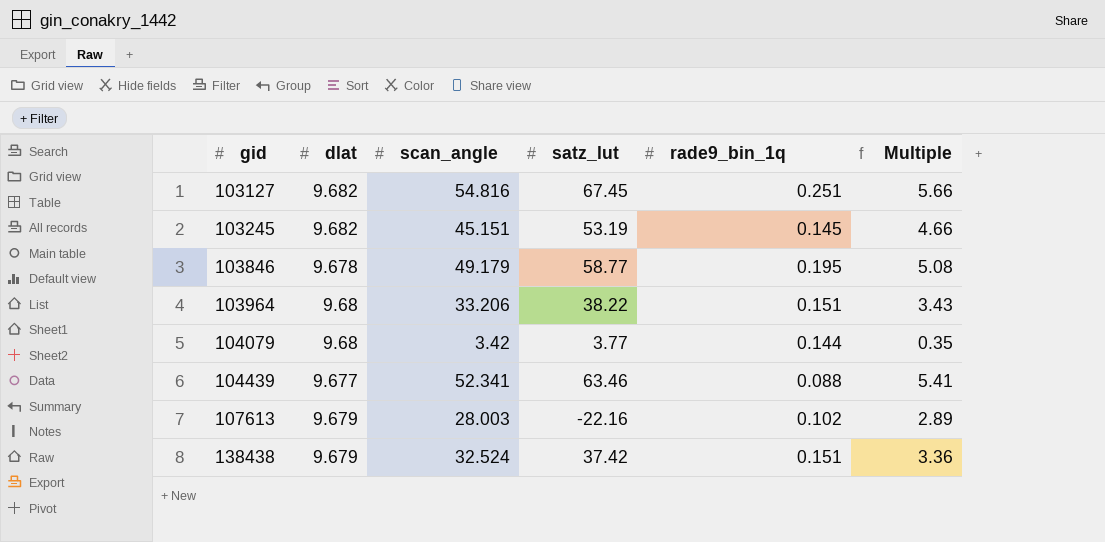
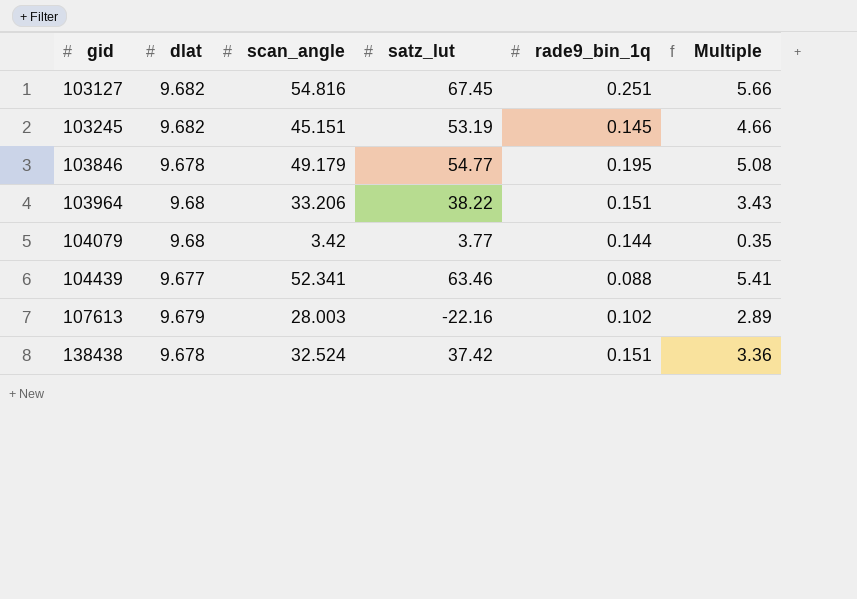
103846 | satz_lut: 58.77 -> 54.77
138438 | dlat: 9.679 -> 9.678

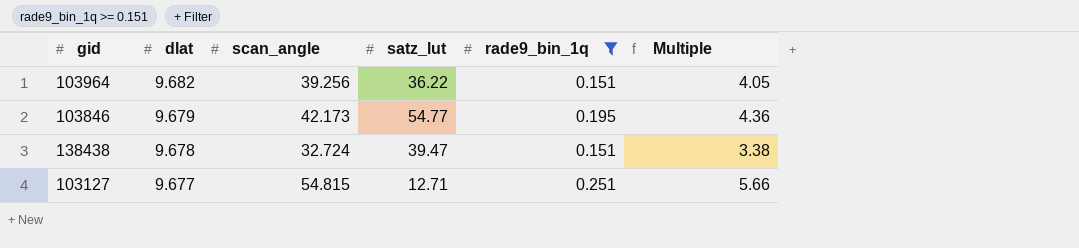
filter: none -> rade9_bin_1q >= 0.151
row order: gid ascending -> dlat descending
103964 | dlat: 9.68 -> 9.682
103964 | scan_angle: 33.206 -> 39.256
103964 | satz_lut: 38.22 -> 36.22
103964 | Multiple: 3.43 -> 4.05
103846 | dlat: 9.678 -> 9.679
103846 | scan_angle: 49.179 -> 42.173
103846 | Multiple: 5.08 -> 4.36
138438 | scan_angle: 32.524 -> 32.724
138438 | satz_lut: 37.42 -> 39.47
138438 | Multiple: 3.36 -> 3.38
103127 | dlat: 9.682 -> 9.677
103127 | scan_angle: 54.816 -> 54.815
103127 | satz_lut: 67.45 -> 12.71

